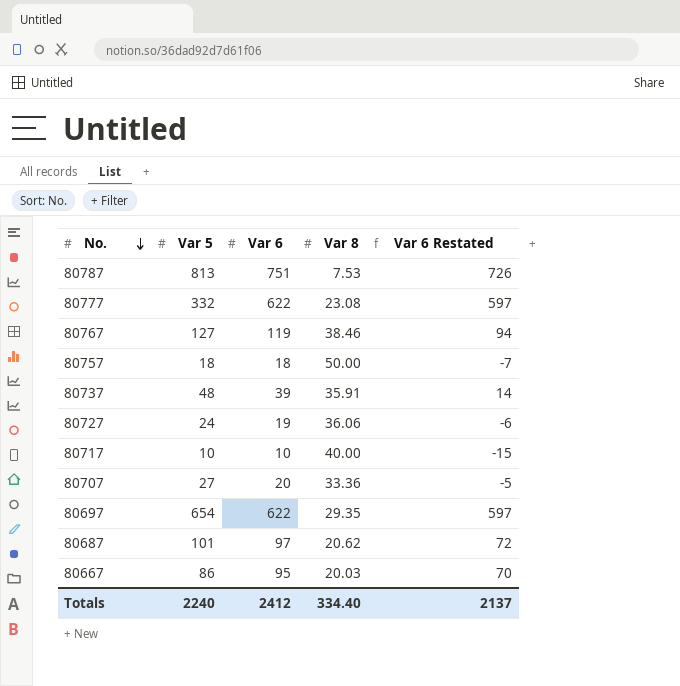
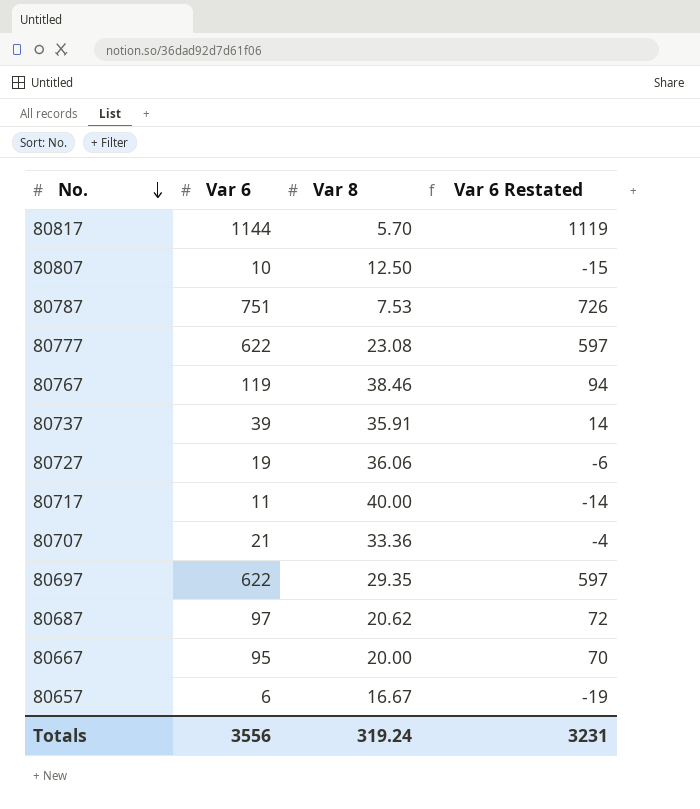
column Var 5 | position: 2 -> none
row 80757: 18 | 18 | 50.00 | -7 -> none
row 80817: none -> 1144 | 5.70 | 1119
row 80807: none -> 10 | 12.50 | -15
80717 | Var 6: 10 -> 11
80717 | Var 6 Restated: -15 -> -14
80707 | Var 6: 20 -> 21
80707 | Var 6 Restated: -5 -> -4
80667 | Var 8: 20.03 -> 20.00
row 80657: none -> 6 | 16.67 | -19
Totals | Var 6: 2412 -> 3556
Totals | Var 8: 334.40 -> 319.24
Totals | Var 6 Restated: 2137 -> 3231

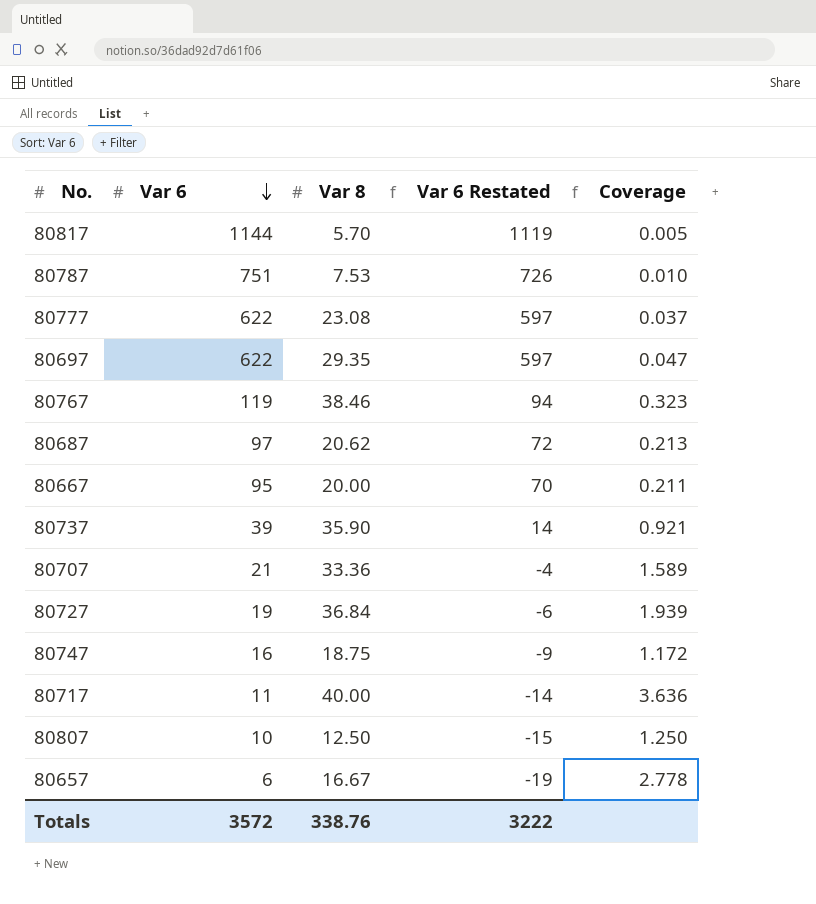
row order: No. descending -> Var 6 descending
column Coverage | formula: none -> [Var 8] / [Var 6]
80737 | Var 8: 35.91 -> 35.90
80727 | Var 8: 36.06 -> 36.84
row 80747: none -> 16 | 18.75 | -9 | 1.172
Totals | Var 6: 3556 -> 3572
Totals | Var 8: 319.24 -> 338.76
Totals | Var 6 Restated: 3231 -> 3222

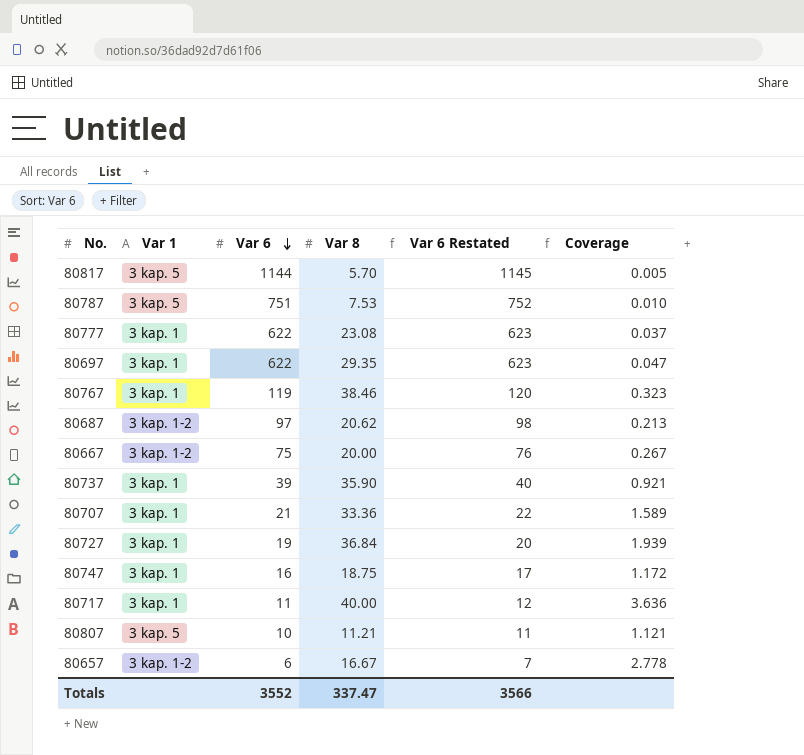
column Var 1 | position: none -> 2
column Var 6 Restated | formula: [Var 6] - 25 -> [Var 6] + 1
80667 | Var 6: 95 -> 75
80667 | Coverage: 0.211 -> 0.267
80807 | Var 8: 12.50 -> 11.21
80807 | Coverage: 1.250 -> 1.121
Totals | Var 6: 3572 -> 3552
Totals | Var 8: 338.76 -> 337.47
Totals | Var 6 Restated: 3222 -> 3566

